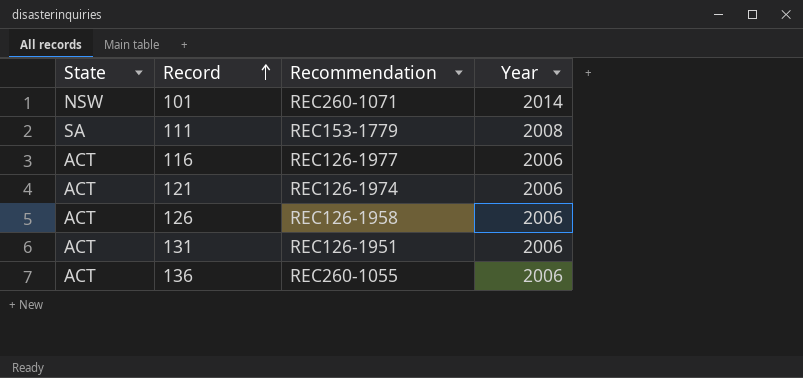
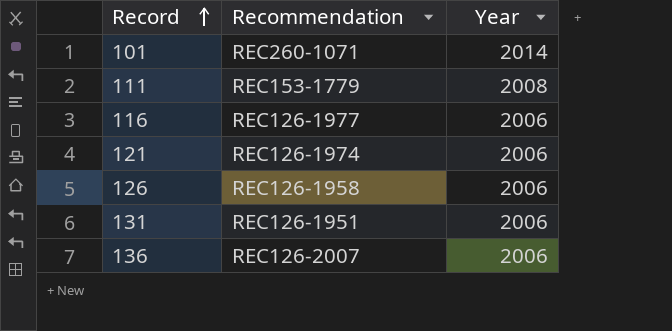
column State | position: 1 -> none
136 | Recommendation: REC260-1055 -> REC126-2007

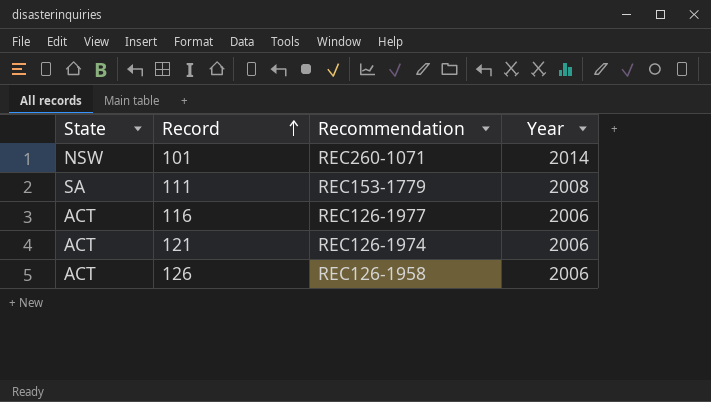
column State | position: none -> 1
row 131: REC126-1951 | 2006 -> none
row 136: REC126-2007 | 2006 -> none

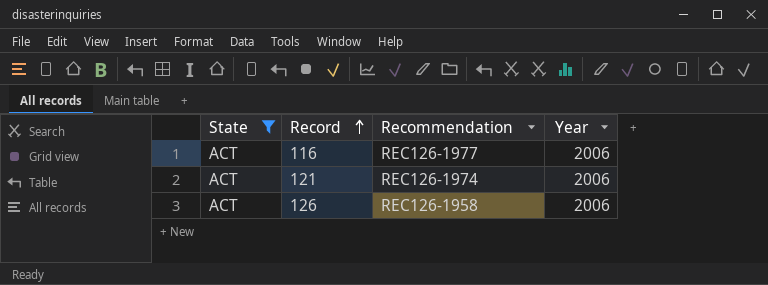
filter: none -> State = ACT

